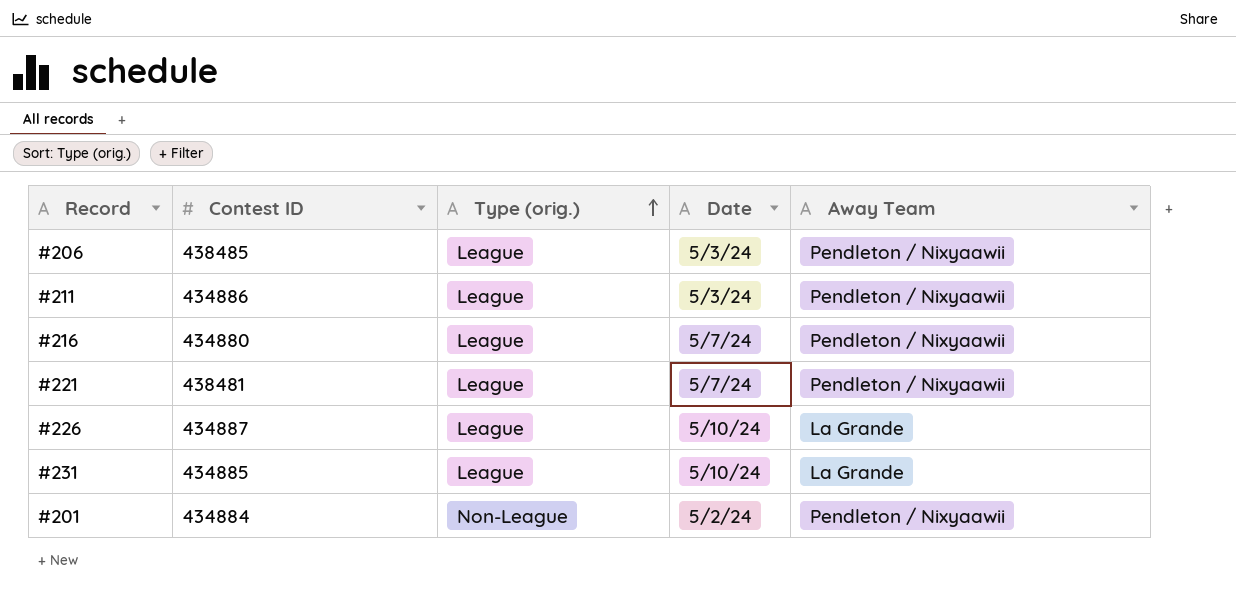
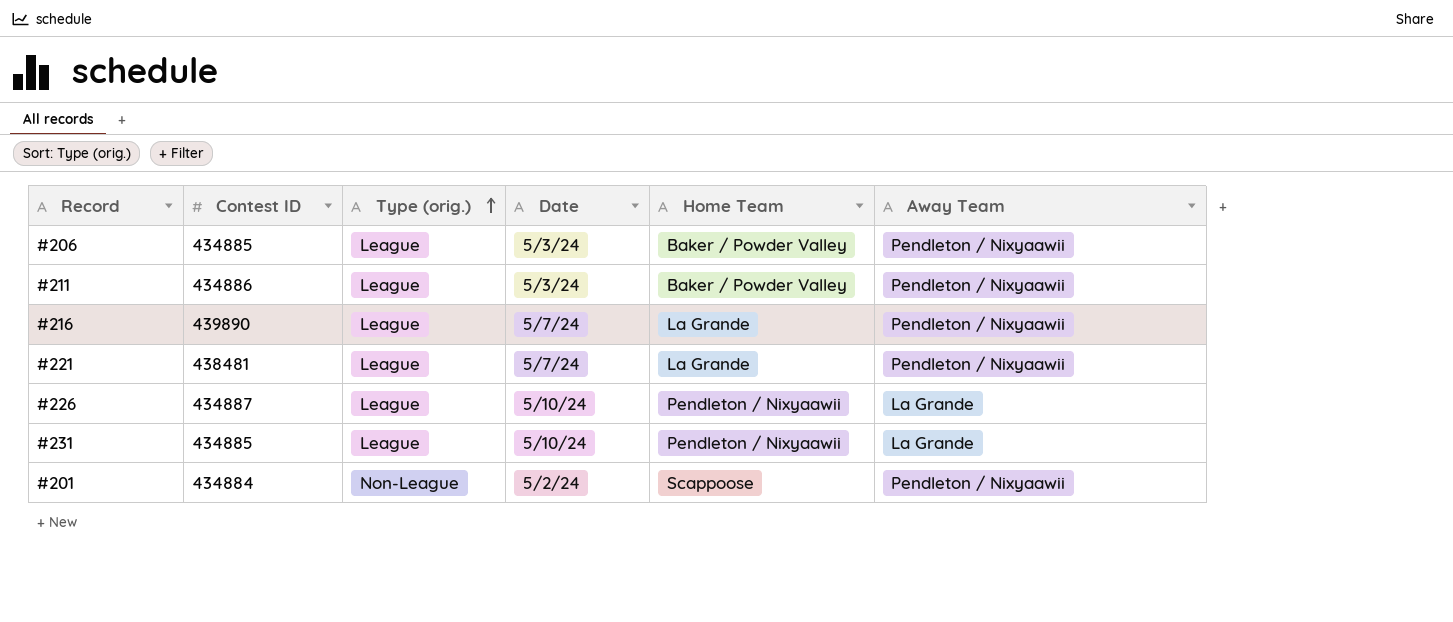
column Home Team | position: none -> 5
#206 | Contest ID: 438485 -> 434885
#216 | Contest ID: 434880 -> 439890

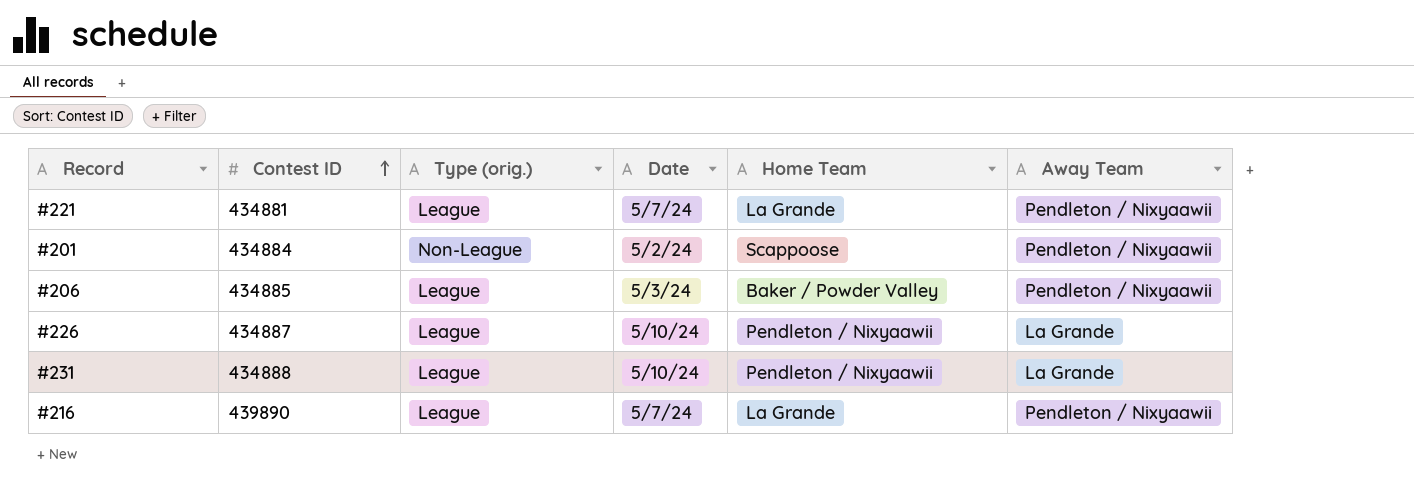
row order: Type (orig.) ascending -> Contest ID ascending
row #211: 434886 | League | 5/3/24 | Baker / Powder Valley | Pendleton / Nixyaawii -> none
#221 | Contest ID: 438481 -> 434881
#231 | Contest ID: 434885 -> 434888

